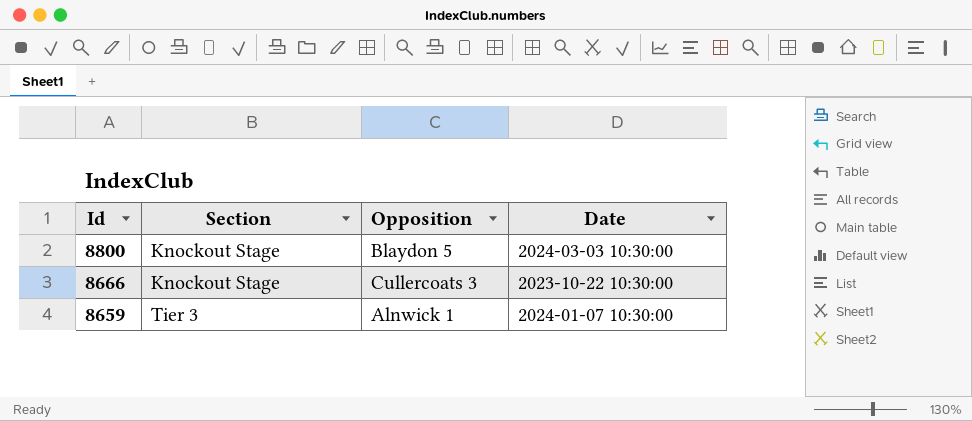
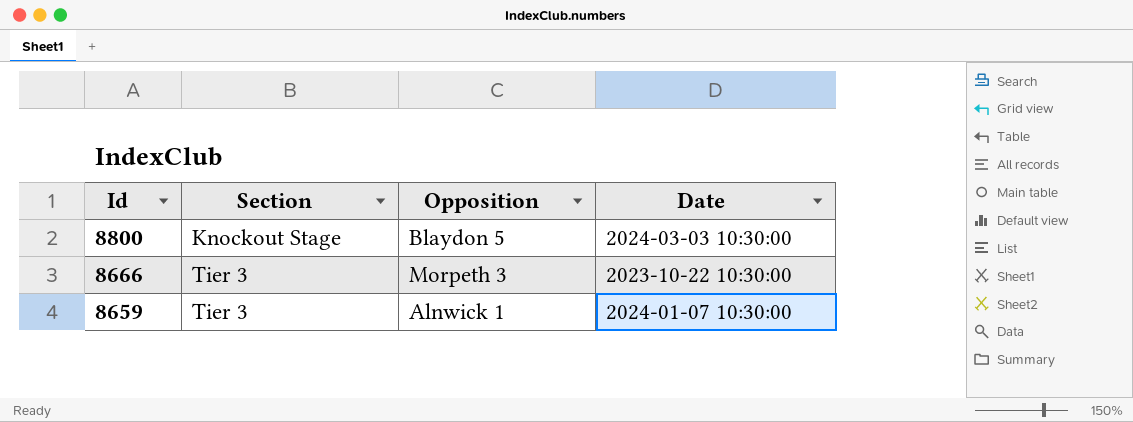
8666 | Section: Knockout Stage -> Tier 3
8666 | Opposition: Cullercoats 3 -> Morpeth 3

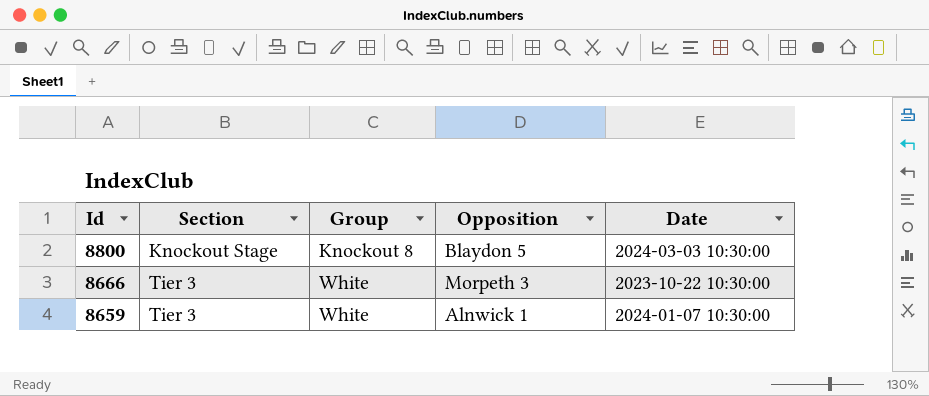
column Group | position: none -> 3

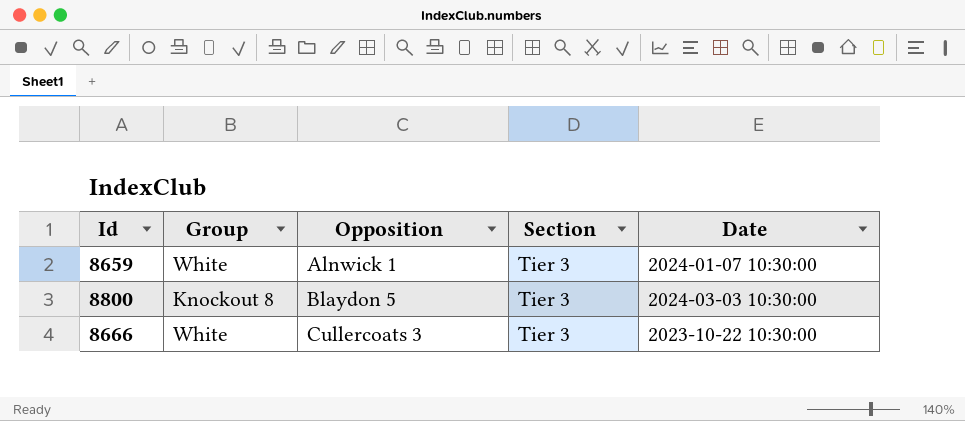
row order: Id descending -> Opposition ascending
column Section | position: 2 -> 4
8800 | Section: Knockout Stage -> Tier 3
8666 | Opposition: Morpeth 3 -> Cullercoats 3

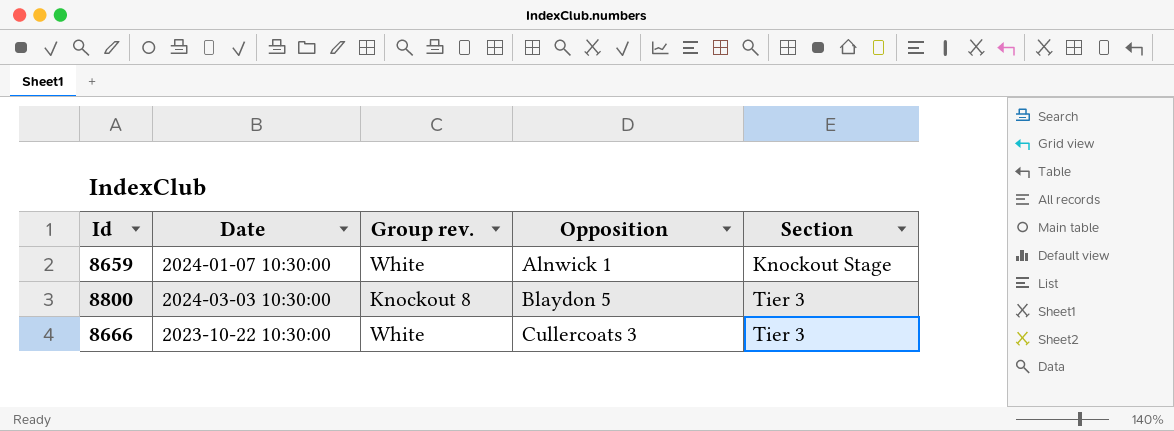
column Date | position: 5 -> 2
column name: Group -> Group rev.
8659 | Section: Tier 3 -> Knockout Stage

